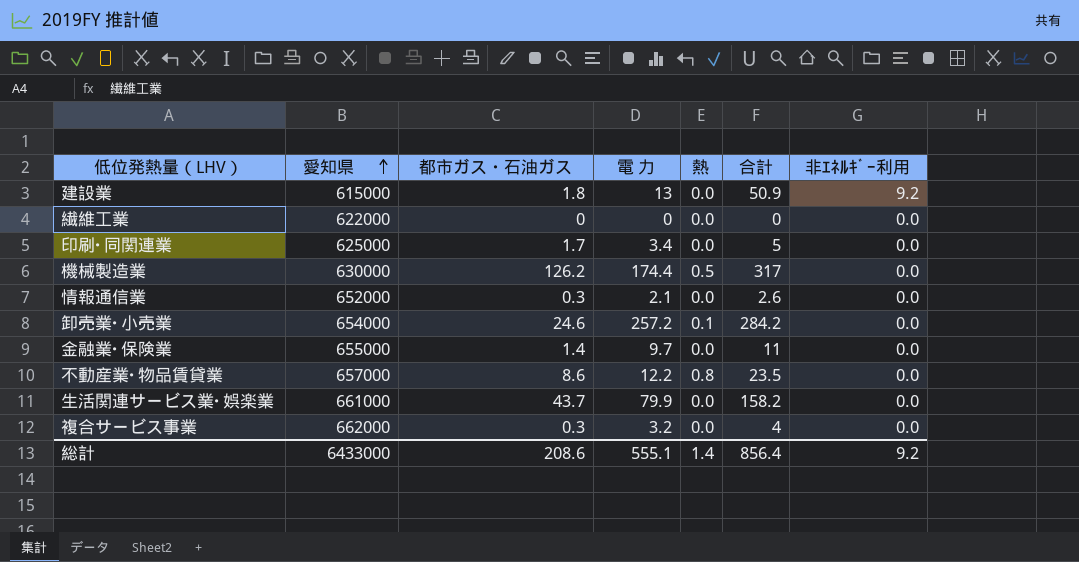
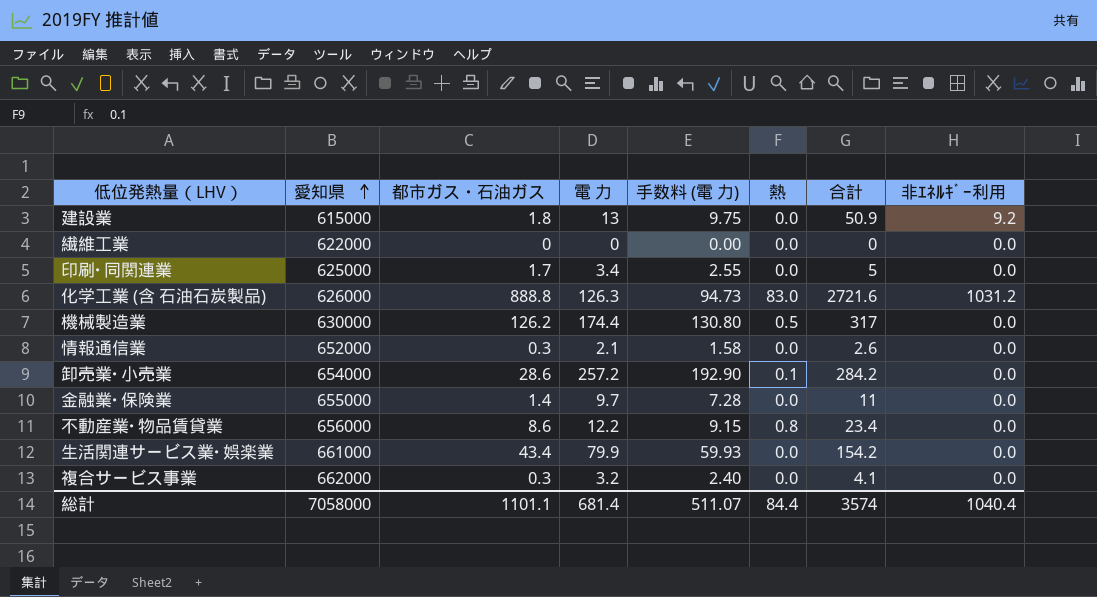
column 手数料 (電 力) | formula: none -> [電 力] * 0.75
row 化学工業 (含 石油石炭製品): none -> 626000 | 888.8 | 126.3 | 94.73 | 83.0 | 2721.6 | 1031.2
卸売業･小売業 | 都市ガス・石油ガス: 24.6 -> 28.6
不動産業･物品賃貸業 | 愛知県: 657000 -> 656000
不動産業･物品賃貸業 | 合計: 23.5 -> 23.4
生活関連サービス業･娯楽業 | 都市ガス・石油ガス: 43.7 -> 43.4
生活関連サービス業･娯楽業 | 合計: 158.2 -> 154.2
複合サービス事業 | 合計: 4 -> 4.1
総計 | 愛知県: 6433000 -> 7058000
総計 | 都市ガス・石油ガス: 208.6 -> 1101.1
総計 | 電 力: 555.1 -> 681.4
総計 | 熱: 1.4 -> 84.4
総計 | 合計: 856.4 -> 3574
総計 | 非ｴﾈﾙｷﾞｰ利用: 9.2 -> 1040.4

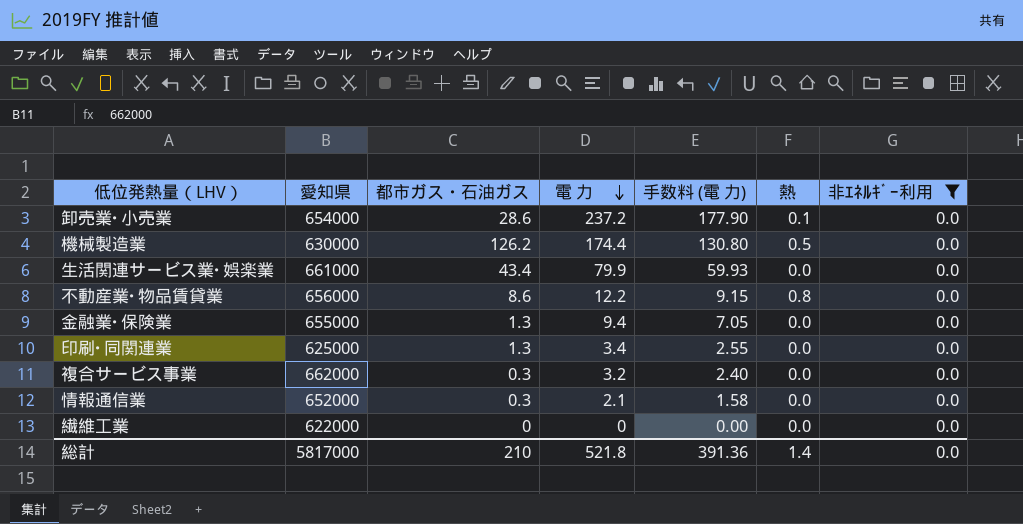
filter: none -> 非ｴﾈﾙｷﾞｰ利用 = 0.0
row order: 愛知県 ascending -> 電 力 descending
column 合計 | position: 7 -> none
卸売業･小売業 | 電 力: 257.2 -> 237.2
卸売業･小売業 | 手数料 (電 力): 192.90 -> 177.90
金融業･保険業 | 都市ガス・石油ガス: 1.4 -> 1.3
金融業･保険業 | 電 力: 9.7 -> 9.4
金融業･保険業 | 手数料 (電 力): 7.28 -> 7.05
印刷･同関連業 | 都市ガス・石油ガス: 1.7 -> 1.3
総計 | 愛知県: 7058000 -> 5817000
総計 | 都市ガス・石油ガス: 1101.1 -> 210
総計 | 電 力: 681.4 -> 521.8
総計 | 手数料 (電 力): 511.07 -> 391.36
総計 | 熱: 84.4 -> 1.4
総計 | 非ｴﾈﾙｷﾞｰ利用: 1040.4 -> 0.0

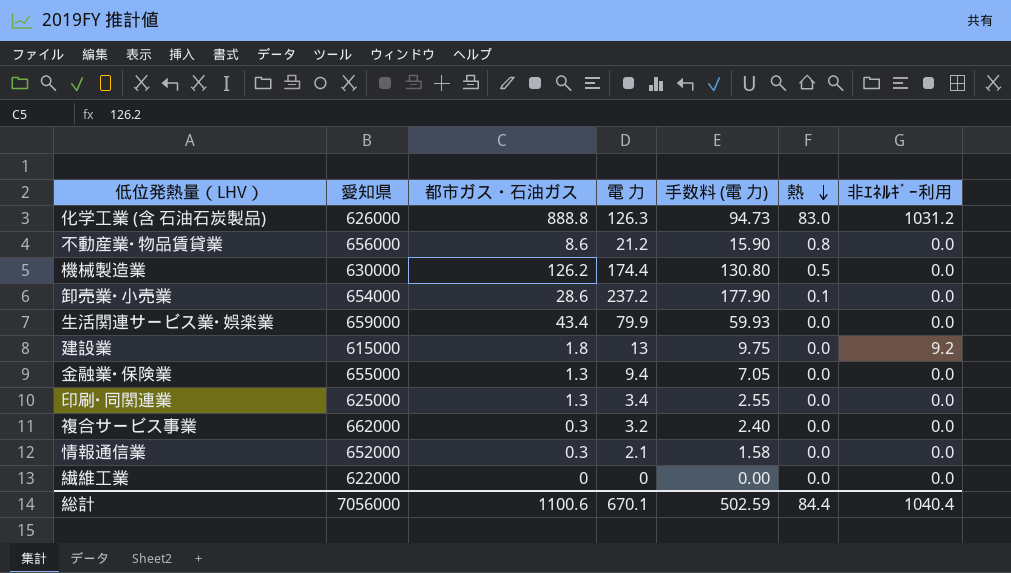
filter: 非ｴﾈﾙｷﾞｰ利用 = 0.0 -> none
row order: 電 力 descending -> 熱 descending
不動産業･物品賃貸業 | 電 力: 12.2 -> 21.2
不動産業･物品賃貸業 | 手数料 (電 力): 9.15 -> 15.90
生活関連サービス業･娯楽業 | 愛知県: 661000 -> 659000
総計 | 愛知県: 5817000 -> 7056000
総計 | 都市ガス・石油ガス: 210 -> 1100.6
総計 | 電 力: 521.8 -> 670.1
総計 | 手数料 (電 力): 391.36 -> 502.59
総計 | 熱: 1.4 -> 84.4
総計 | 非ｴﾈﾙｷﾞｰ利用: 0.0 -> 1040.4

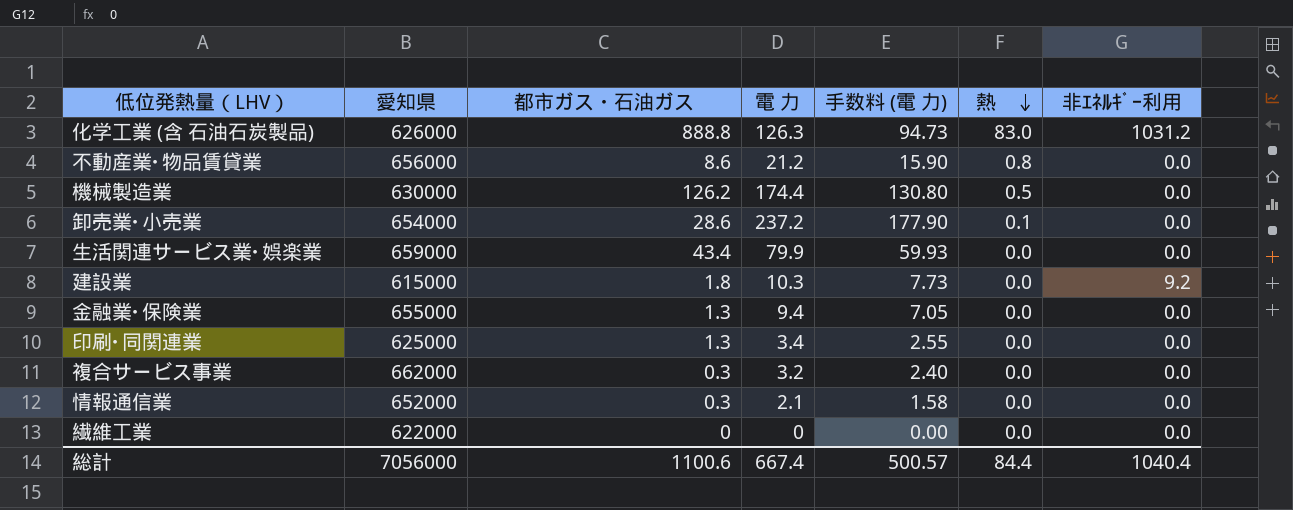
建設業 | 電 力: 13 -> 10.3
建設業 | 手数料 (電 力): 9.75 -> 7.73
総計 | 電 力: 670.1 -> 667.4
総計 | 手数料 (電 力): 502.59 -> 500.57

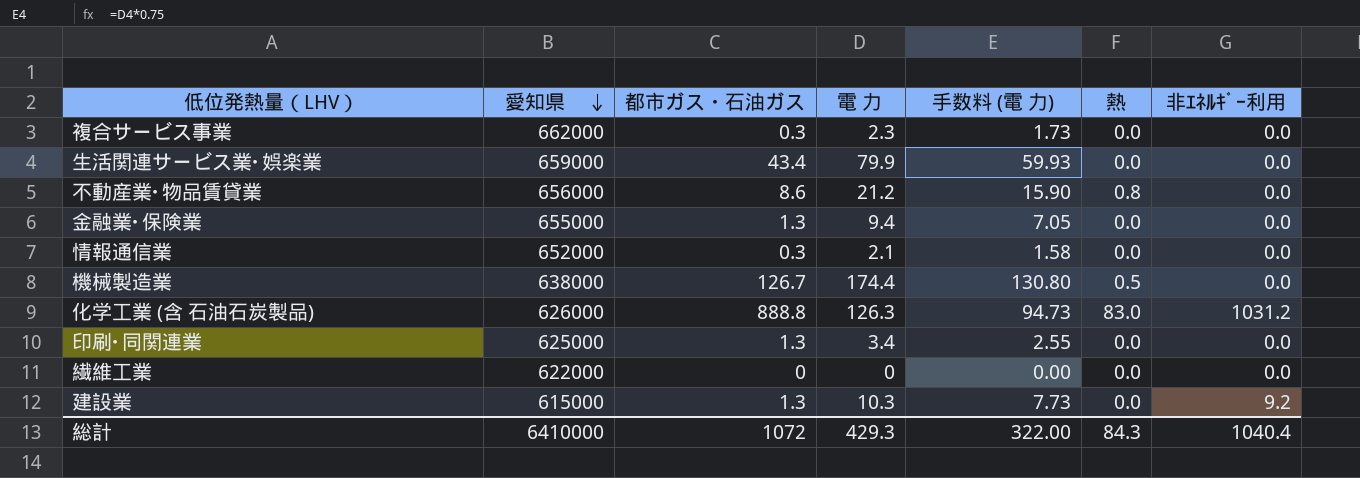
row order: 熱 descending -> 愛知県 descending
row 卸売業･小売業: 654000 | 28.6 | 237.2 | 177.90 | 0.1 | 0.0 -> none
複合サービス事業 | 電 力: 3.2 -> 2.3
複合サービス事業 | 手数料 (電 力): 2.40 -> 1.73
機械製造業 | 愛知県: 630000 -> 638000
機械製造業 | 都市ガス・石油ガス: 126.2 -> 126.7
建設業 | 都市ガス・石油ガス: 1.8 -> 1.3
総計 | 愛知県: 7056000 -> 6410000
総計 | 都市ガス・石油ガス: 1100.6 -> 1072
総計 | 電 力: 667.4 -> 429.3
総計 | 手数料 (電 力): 500.57 -> 322.00
総計 | 熱: 84.4 -> 84.3

